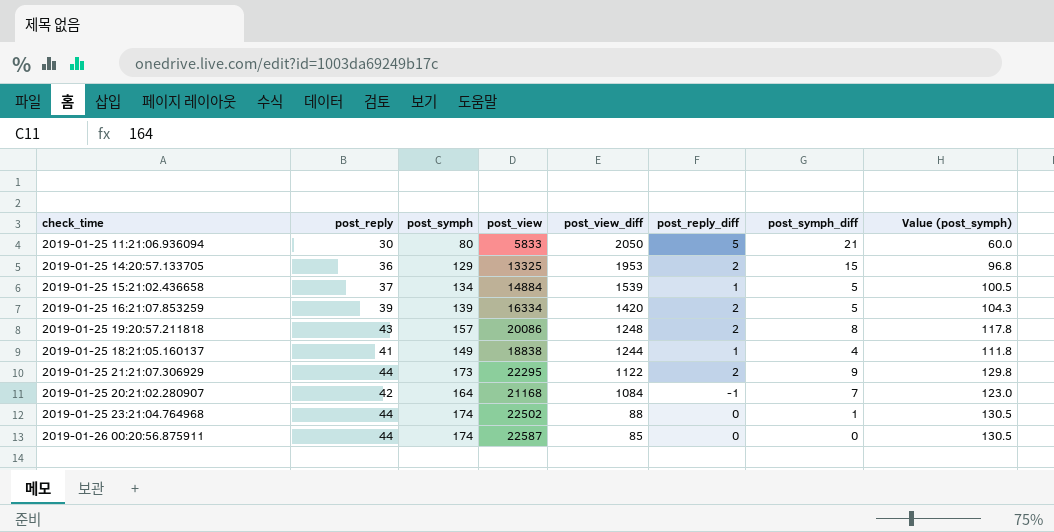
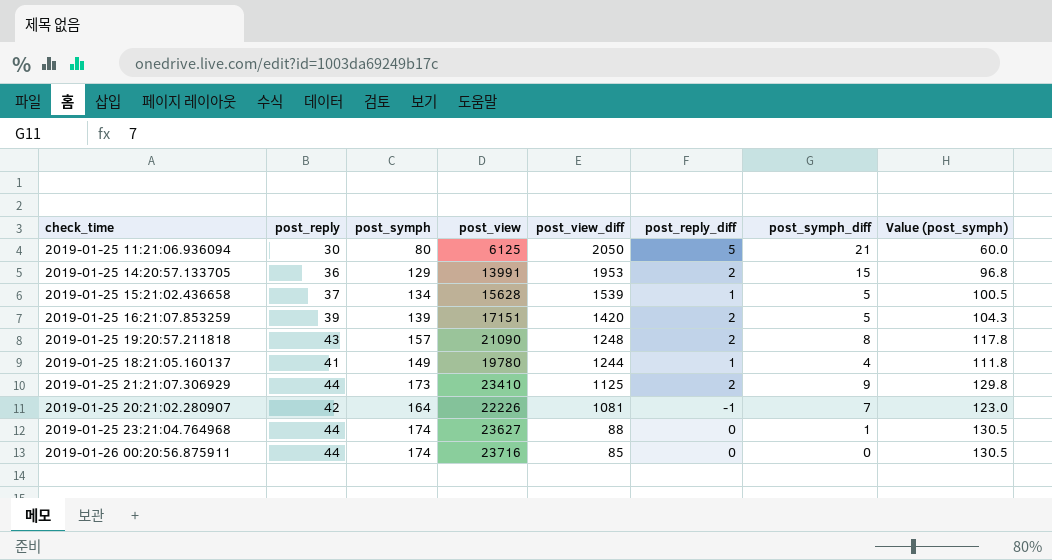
2019-01-25 11:21:06.936094 | post_view: 5833 -> 6125
2019-01-25 14:20:57.133705 | post_view: 13325 -> 13991
2019-01-25 15:21:02.436658 | post_view: 14884 -> 15628
2019-01-25 16:21:07.853259 | post_view: 16334 -> 17151
2019-01-25 19:20:57.211818 | post_view: 20086 -> 21090
2019-01-25 18:21:05.160137 | post_view: 18838 -> 19780
2019-01-25 21:21:07.306929 | post_view: 22295 -> 23410
2019-01-25 21:21:07.306929 | post_view_diff: 1122 -> 1125
2019-01-25 20:21:02.280907 | post_view: 21168 -> 22226
2019-01-25 20:21:02.280907 | post_view_diff: 1084 -> 1081
2019-01-25 23:21:04.764968 | post_view: 22502 -> 23627
2019-01-26 00:20:56.875911 | post_view: 22587 -> 23716

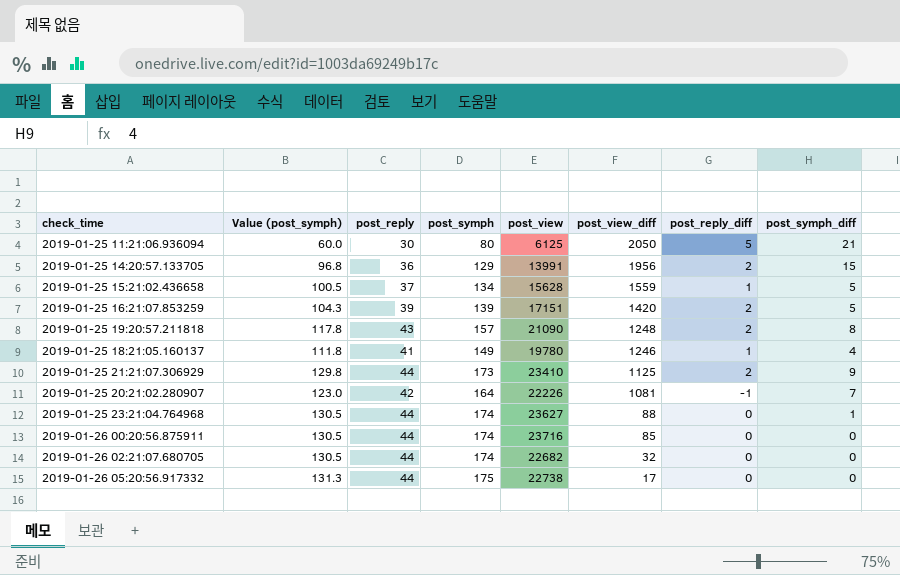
column Value (post_symph) | position: 8 -> 2
2019-01-25 14:20:57.133705 | post_view_diff: 1953 -> 1956
2019-01-25 15:21:02.436658 | post_view_diff: 1539 -> 1559
2019-01-25 18:21:05.160137 | post_view_diff: 1244 -> 1246
row 2019-01-26 02:21:07.680705: none -> 130.5 | 44 | 174 | 22682 | 32 | 0 | 0
row 2019-01-26 05:20:56.917332: none -> 131.3 | 44 | 175 | 22738 | 17 | 0 | 0

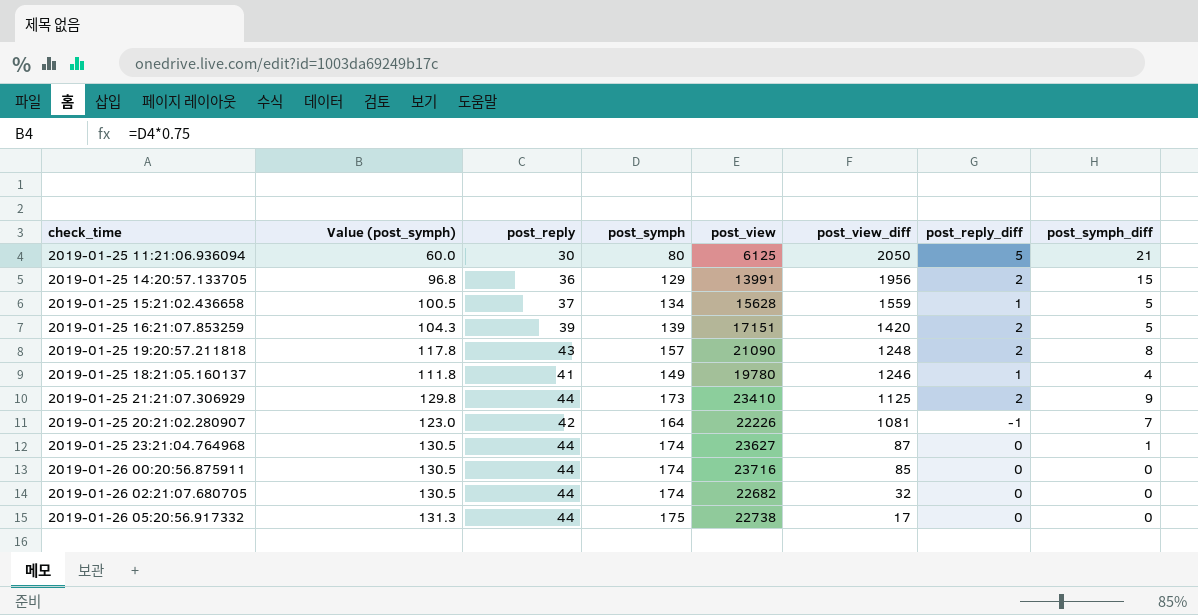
2019-01-25 23:21:04.764968 | post_view_diff: 88 -> 87

